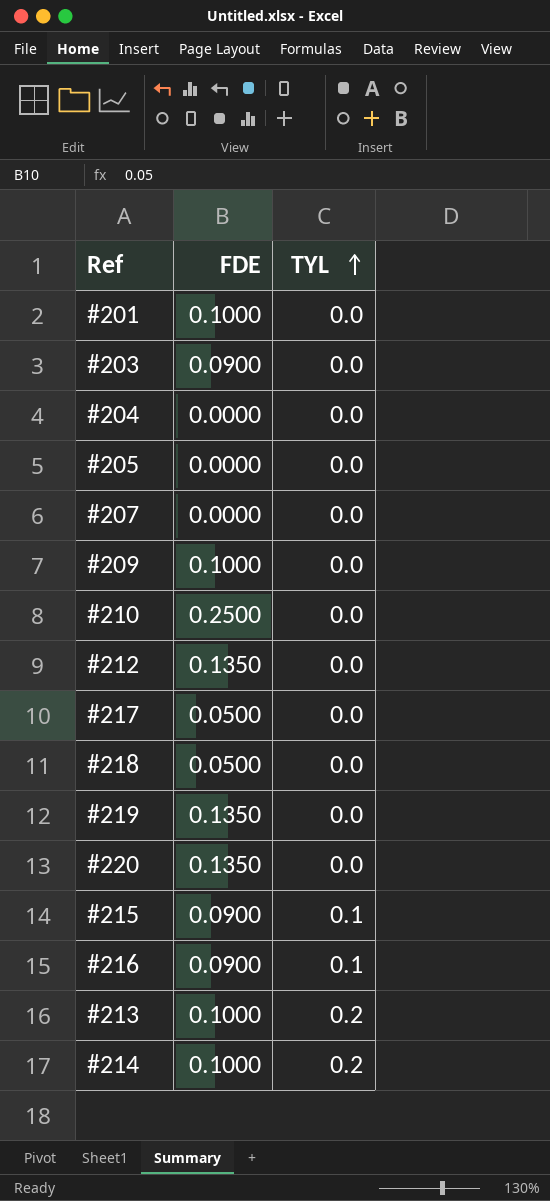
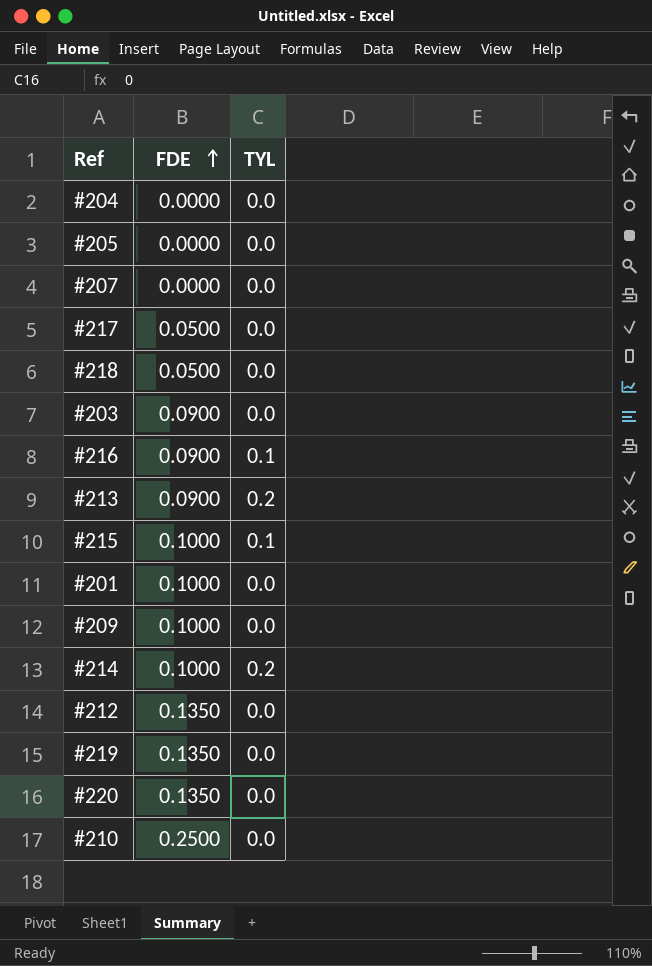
row order: TYL ascending -> FDE ascending
#213 | FDE: 0.1000 -> 0.0900
#215 | FDE: 0.0900 -> 0.1000

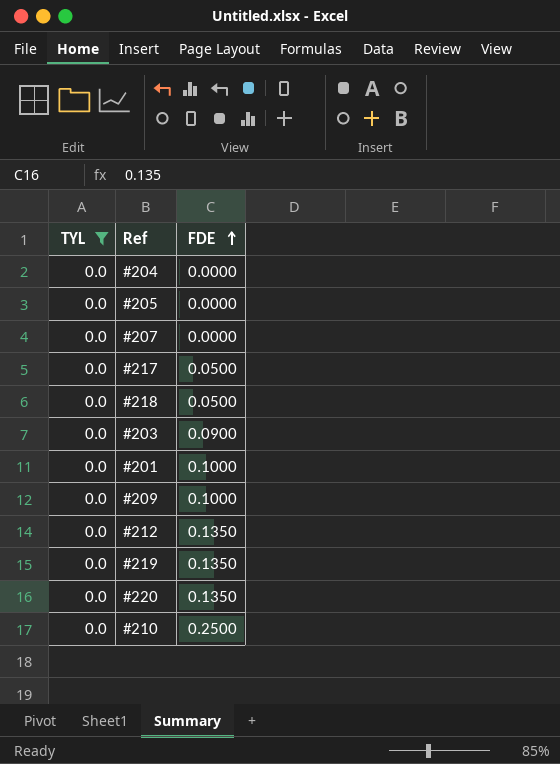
filter: none -> TYL = 0.0
column TYL | position: 3 -> 1

